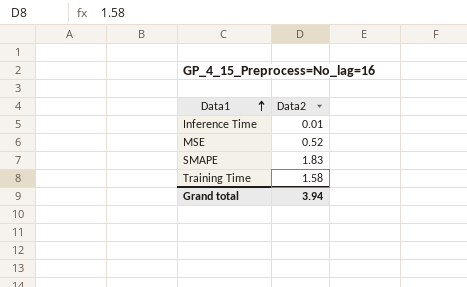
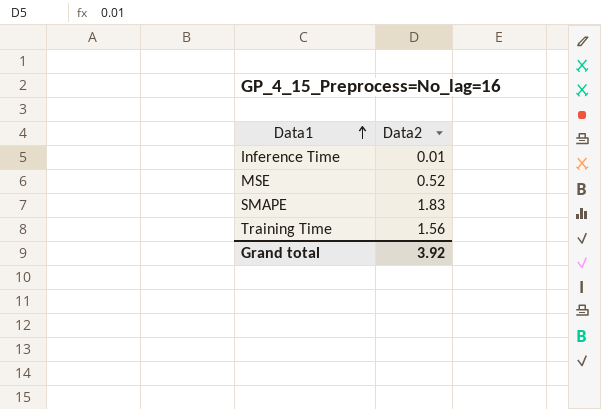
Training Time | Data2: 1.58 -> 1.56
Grand total | Data2: 3.94 -> 3.92

